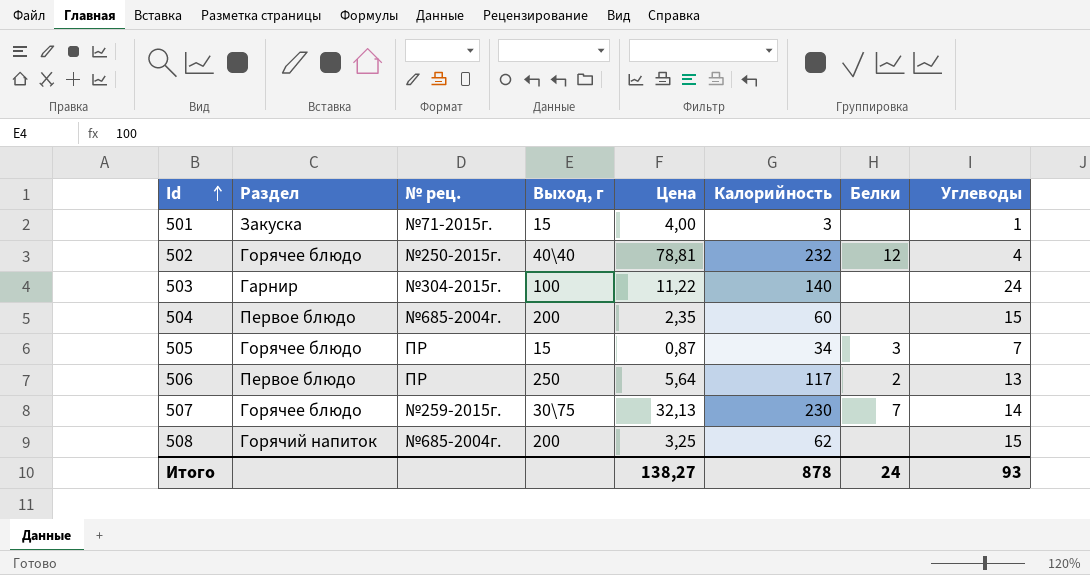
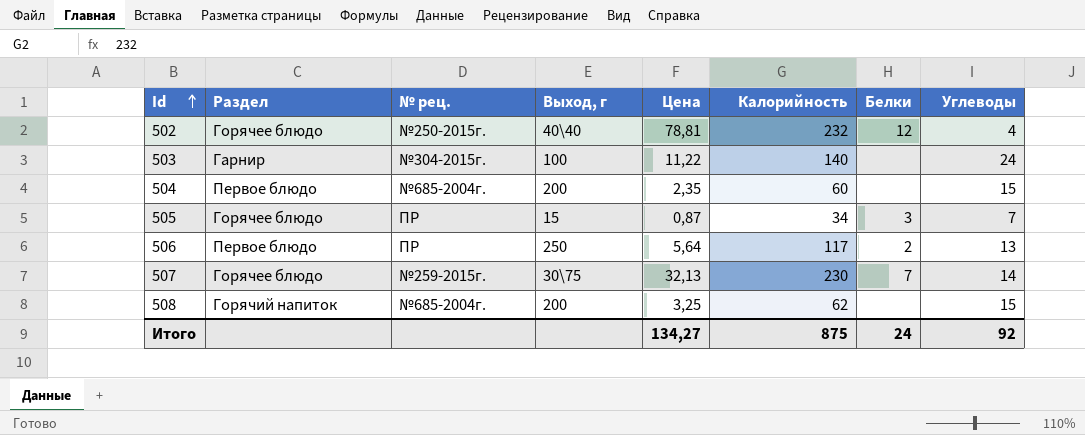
row 501: Закуска | №71-2015г. | 15 | 4,00 | 3 | none | 1 -> none
Итого | Цена: 138,27 -> 134,27
Итого | Калорийность: 878 -> 875
Итого | Углеводы: 93 -> 92

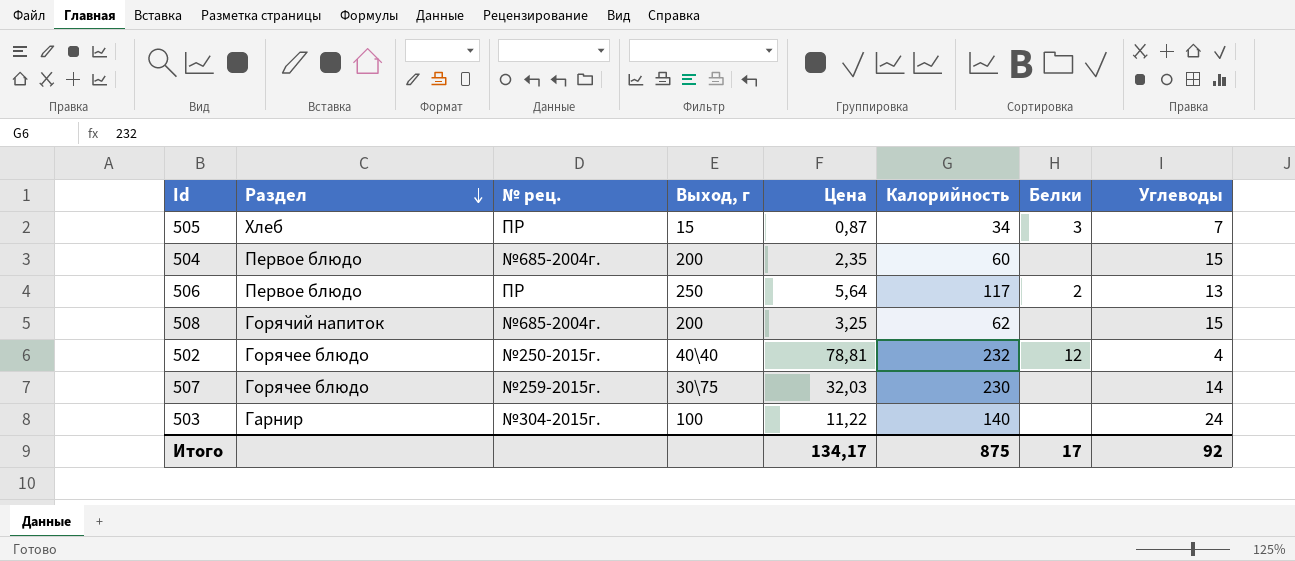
row order: Id ascending -> Раздел descending
505 | Раздел: Горячее блюдо -> Хлеб
507 | Цена: 32,13 -> 32,03
507 | Белки: 7 -> none
Итого | Цена: 134,27 -> 134,17
Итого | Белки: 24 -> 17

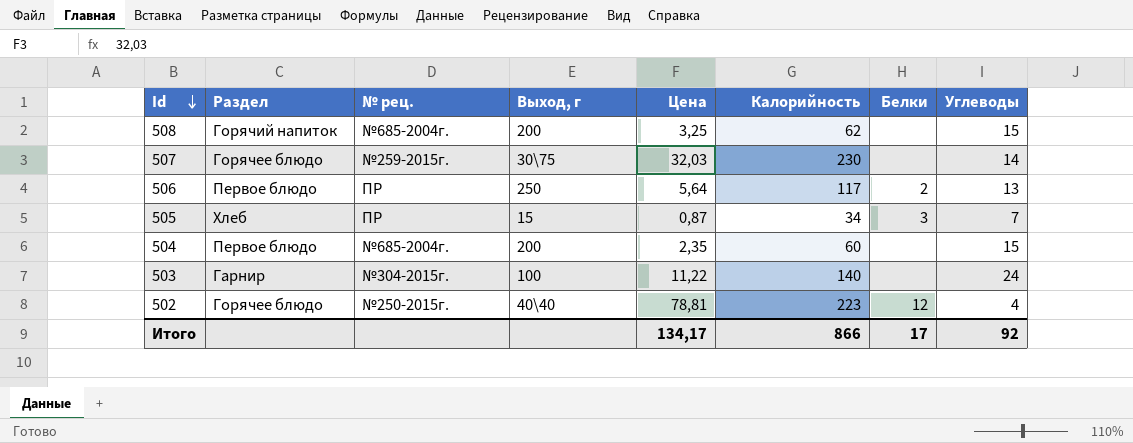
row order: Раздел descending -> Id descending
502 | Калорийность: 232 -> 223
Итого | Калорийность: 875 -> 866

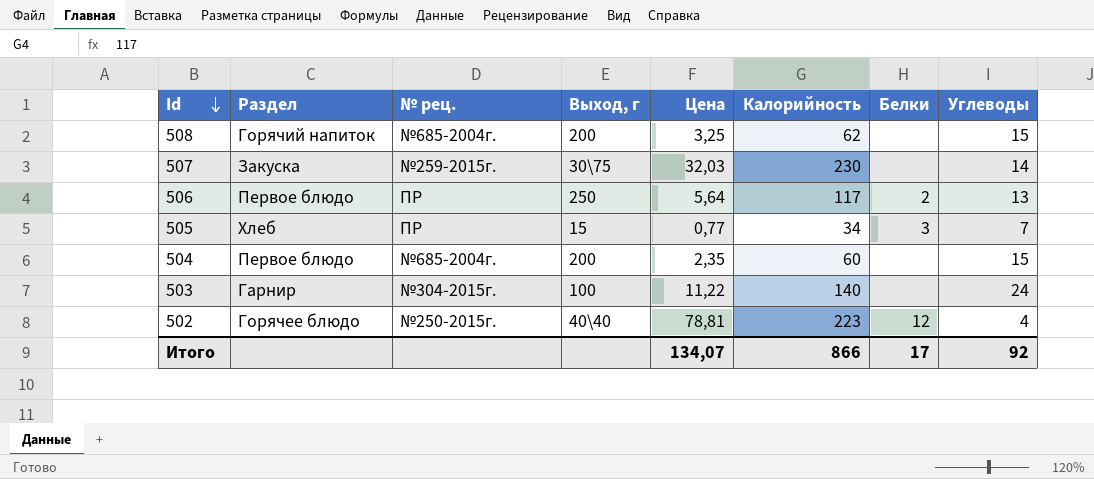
507 | Раздел: Горячее блюдо -> Закуска
505 | Цена: 0,87 -> 0,77
Итого | Цена: 134,17 -> 134,07

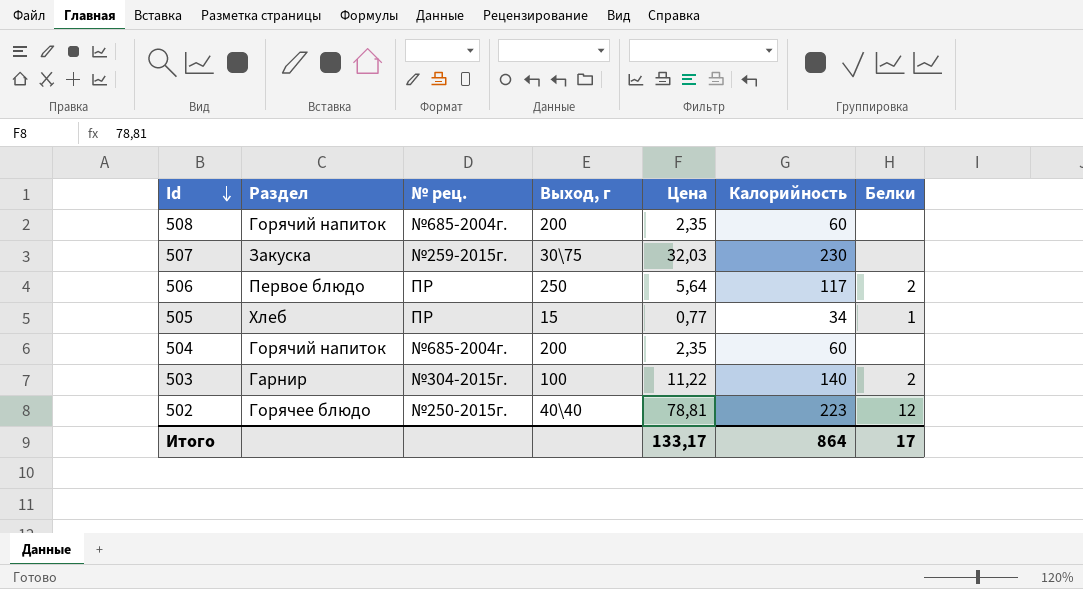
column Углеводы | position: 8 -> none
508 | Цена: 3,25 -> 2,35
508 | Калорийность: 62 -> 60
505 | Белки: 3 -> 1
504 | Раздел: Первое блюдо -> Горячий напиток
503 | Белки: none -> 2
Итого | Цена: 134,07 -> 133,17
Итого | Калорийность: 866 -> 864

